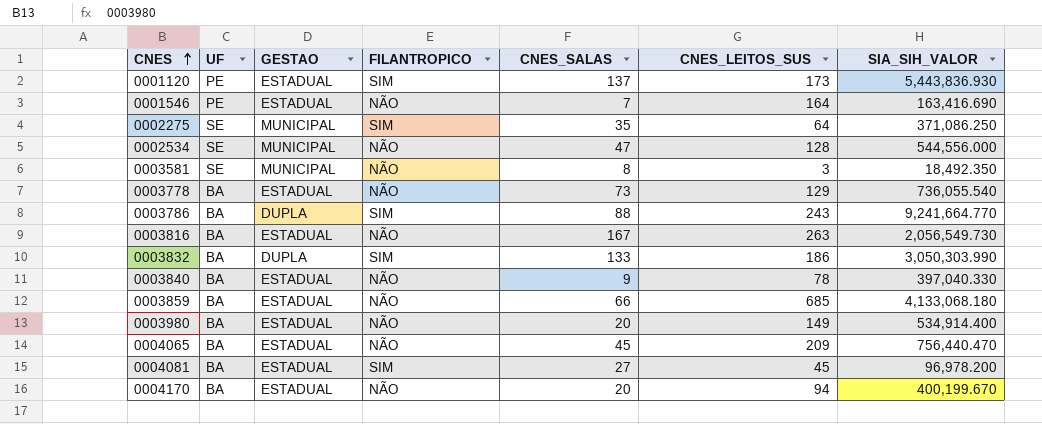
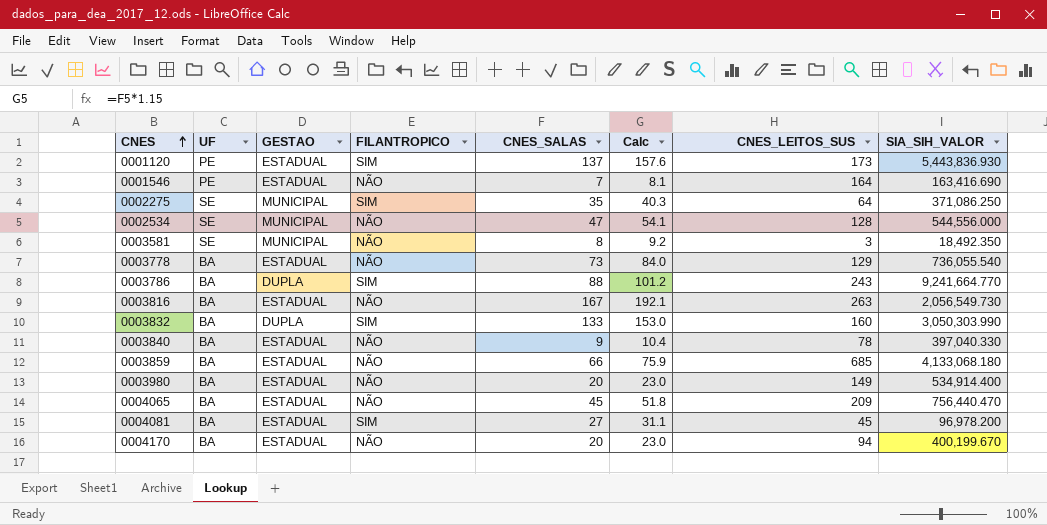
column Calc | formula: none -> [CNES_SALAS] * 1.15
0003832 | CNES_LEITOS_SUS: 186 -> 160

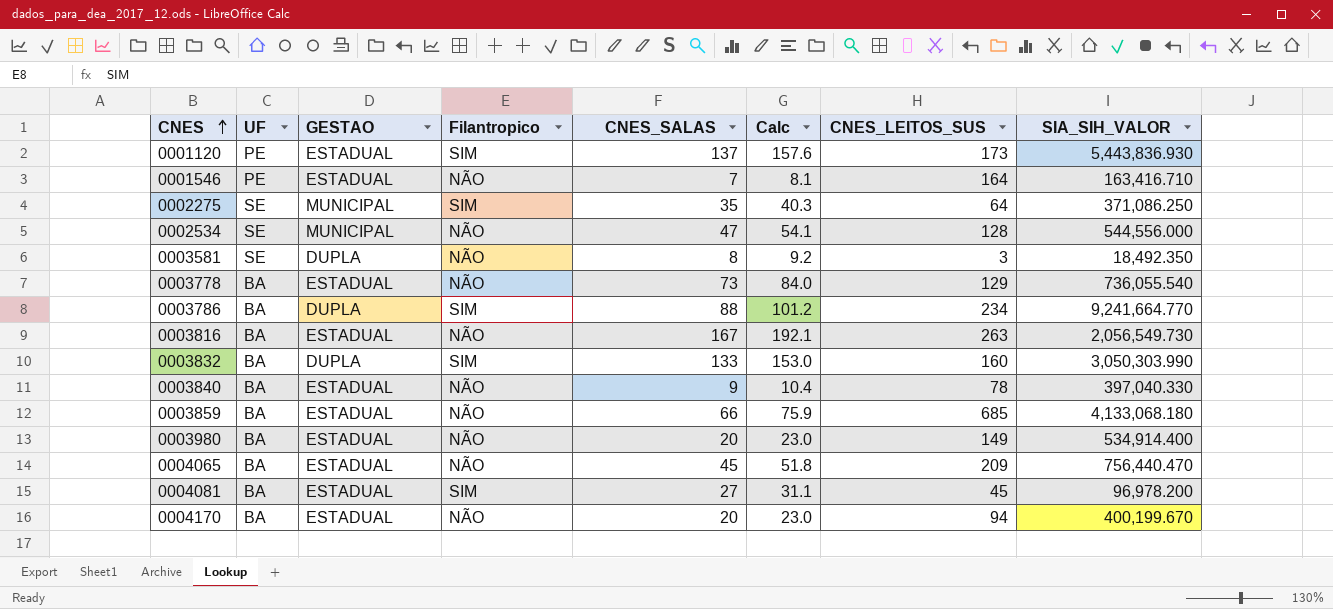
column name: FILANTROPICO -> Filantropico
0001546 | SIA_SIH_VALOR: 163,416.690 -> 163,416.710
0003581 | GESTAO: MUNICIPAL -> DUPLA
0003786 | CNES_LEITOS_SUS: 243 -> 234

